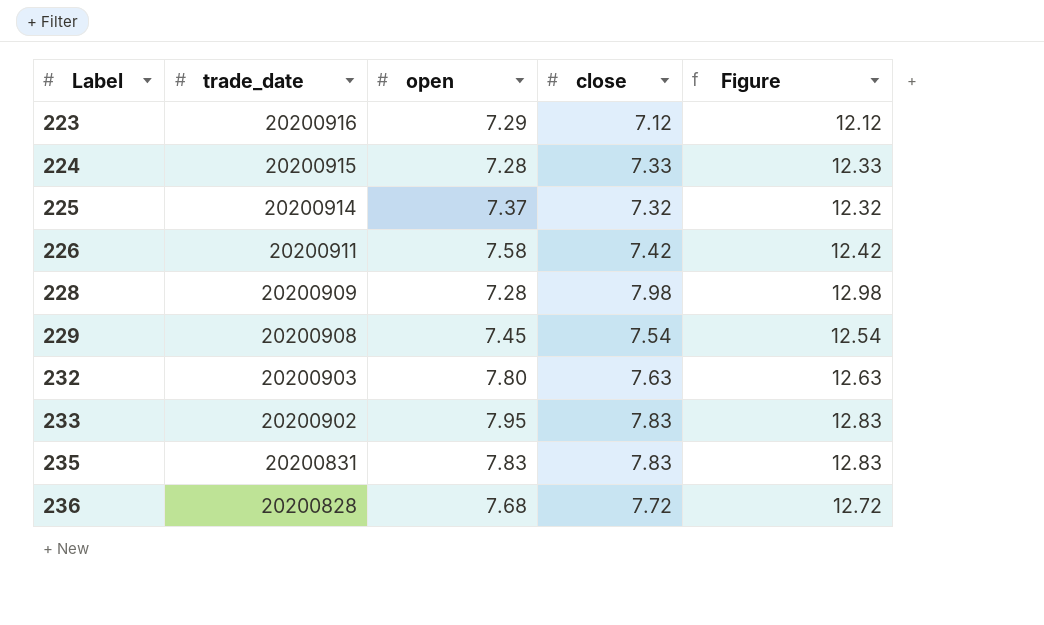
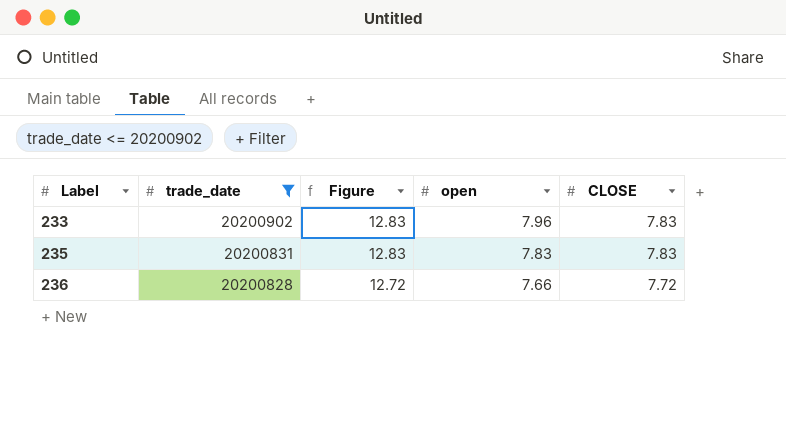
filter: none -> trade_date <= 20200902
column Figure | position: 5 -> 3
column name: close -> CLOSE
233 | open: 7.95 -> 7.96
236 | open: 7.68 -> 7.66

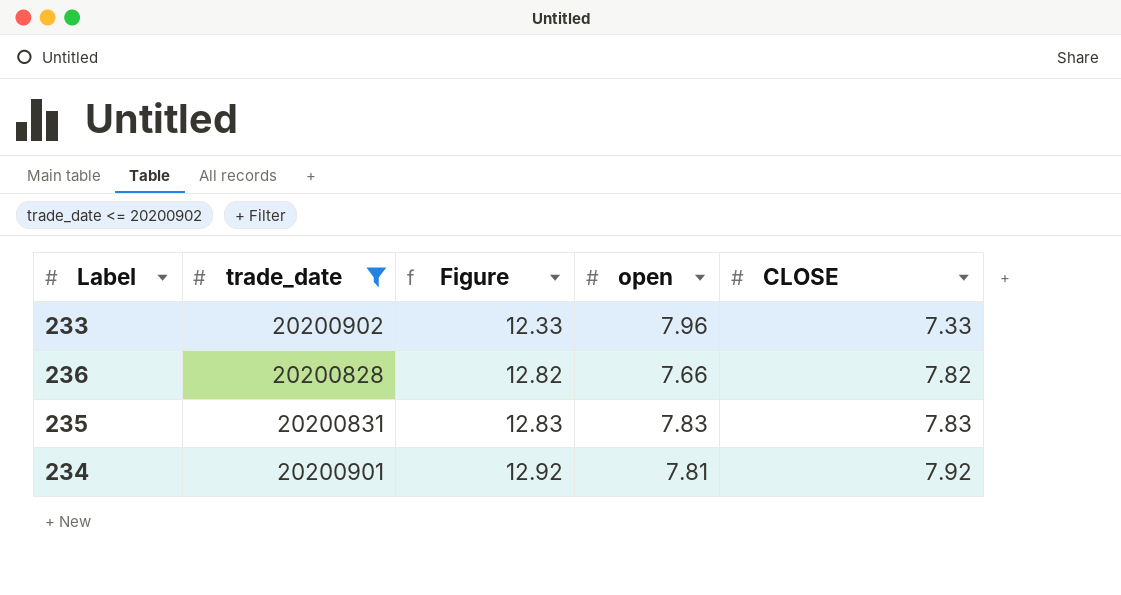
row order: Label ascending -> Figure ascending
233 | Figure: 12.83 -> 12.33
233 | CLOSE: 7.83 -> 7.33
236 | Figure: 12.72 -> 12.82
236 | CLOSE: 7.72 -> 7.82
row 234: none -> 20200901 | 12.92 | 7.81 | 7.92

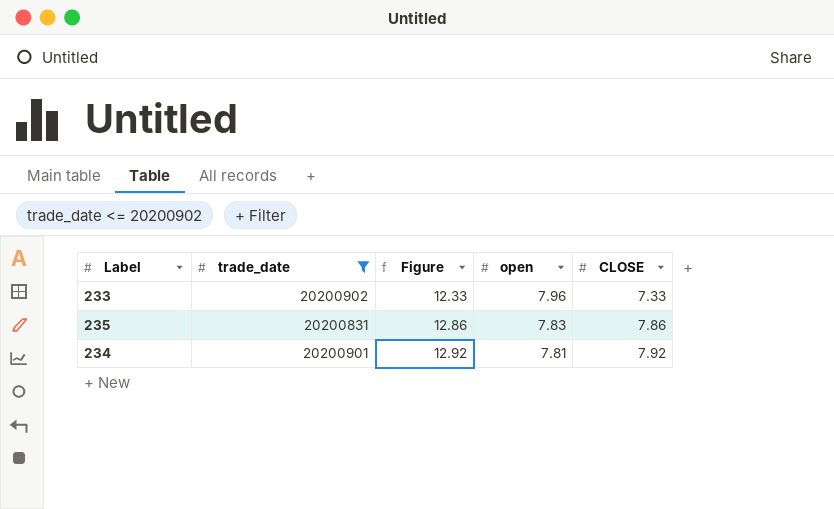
row 236: 20200828 | 12.82 | 7.66 | 7.82 -> none
235 | Figure: 12.83 -> 12.86
235 | CLOSE: 7.83 -> 7.86

